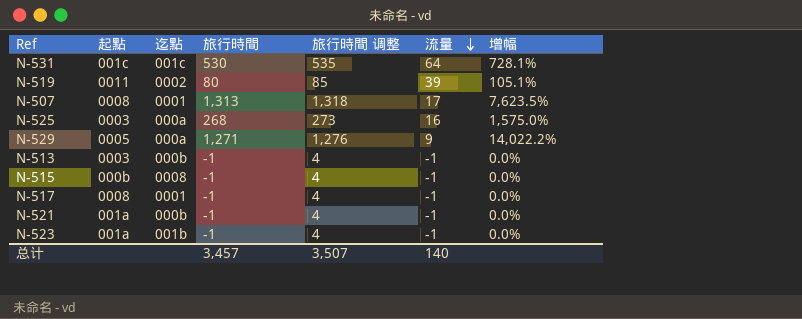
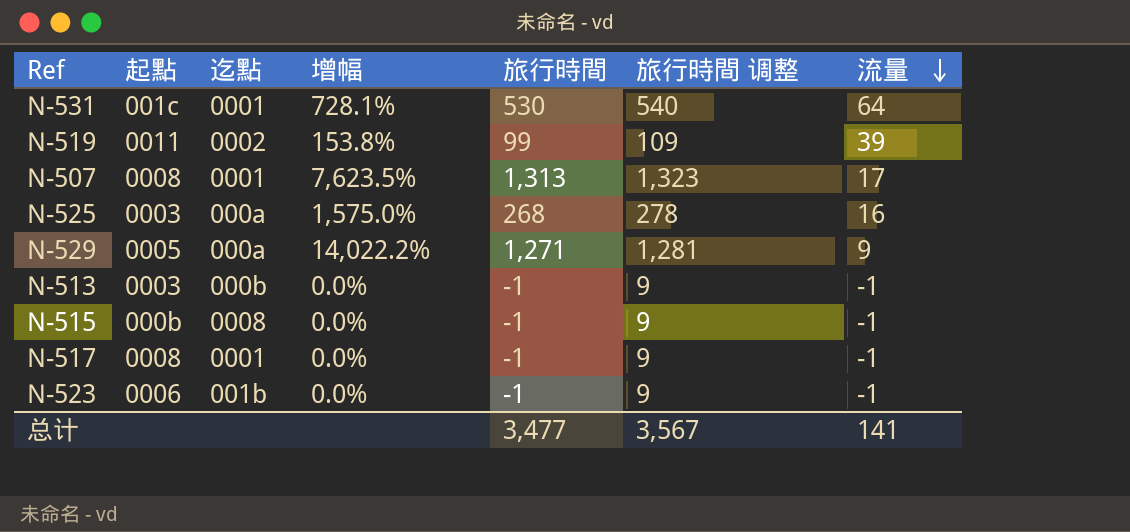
column 增幅 | position: 7 -> 4
column 旅行時間 调整 | formula: [旅行時間] + 5 -> [旅行時間] + 10
row N-521: 001a | 000b | -1 | 4 | -1 | 0.0% -> none
N-531 | 迄點: 001c -> 0001
N-519 | 增幅: 105.1% -> 153.8%
N-519 | 旅行時間: 80 -> 99
N-523 | 起點: 001a -> 0006
总计 | 旅行時間: 3,457 -> 3,477
总计 | 旅行時間 调整: 3,507 -> 3,567
总计 | 流量: 140 -> 141

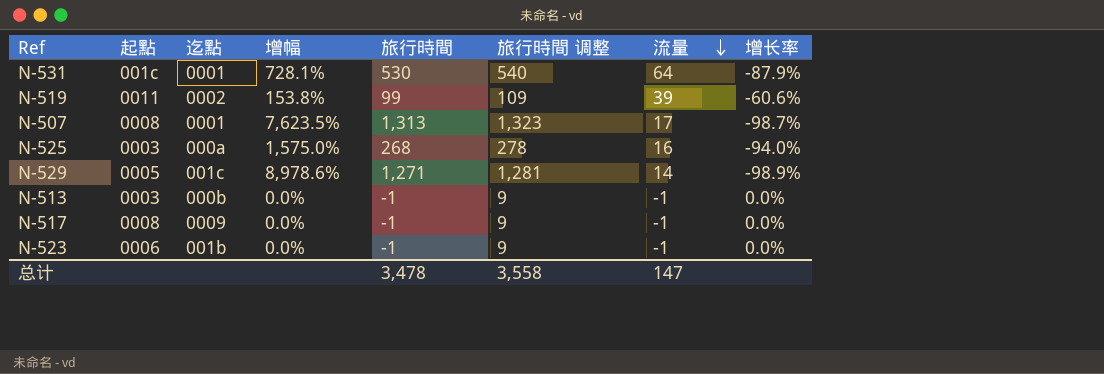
column 增长率 | formula: none -> ([流量] - [旅行時間]) / [旅行時間]
row N-515: 000b | 0008 | 0.0% | -1 | 9 | -1 -> none
N-529 | 迄點: 000a -> 001c
N-529 | 增幅: 14,022.2% -> 8,978.6%
N-529 | 流量: 9 -> 14
N-517 | 迄點: 0001 -> 0009
总计 | 旅行時間: 3,477 -> 3,478
总计 | 旅行時間 调整: 3,567 -> 3,558
总计 | 流量: 141 -> 147

